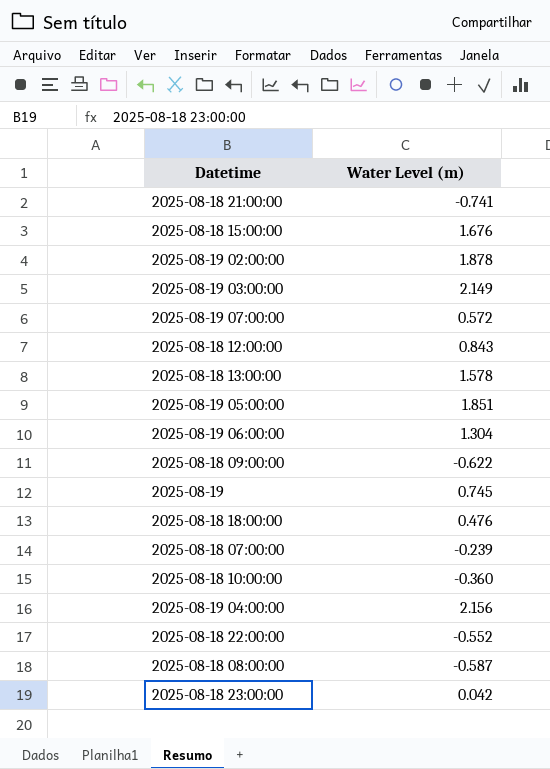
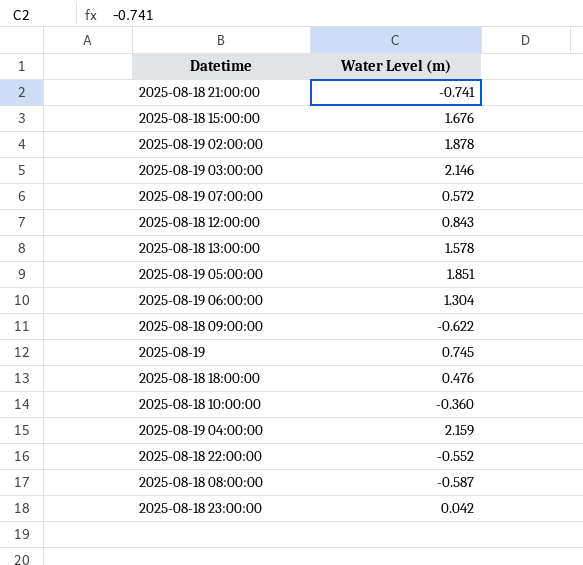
row 2025-08-18 07:00:00: -0.239 -> none
2025-08-19 03:00:00 | Water Level (m): 2.149 -> 2.146
2025-08-19 04:00:00 | Water Level (m): 2.156 -> 2.159

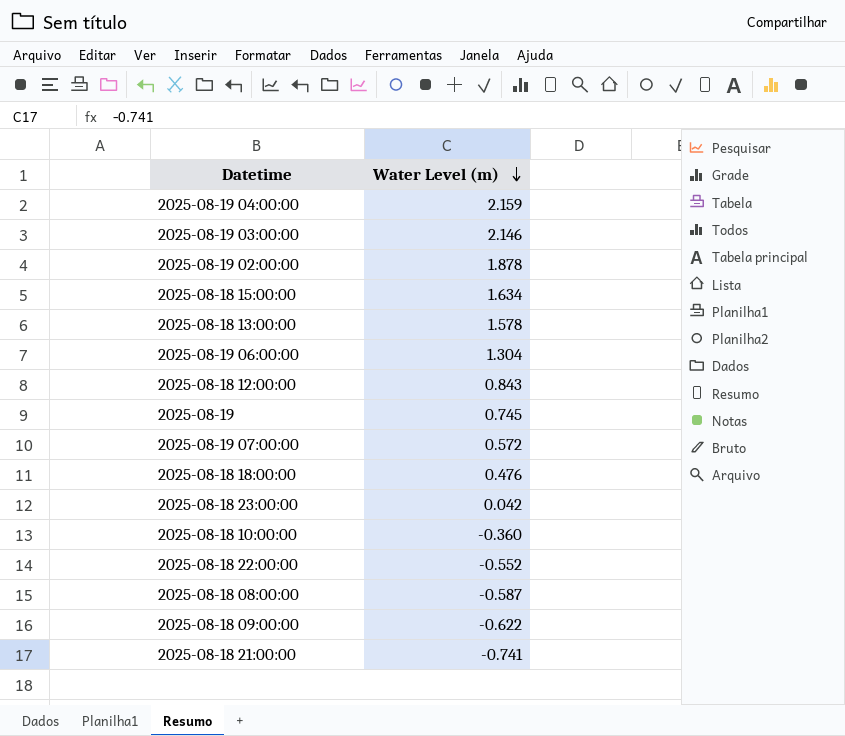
row order: none -> Water Level (m) descending
row 2025-08-19 05:00:00: 1.851 -> none
2025-08-18 15:00:00 | Water Level (m): 1.676 -> 1.634

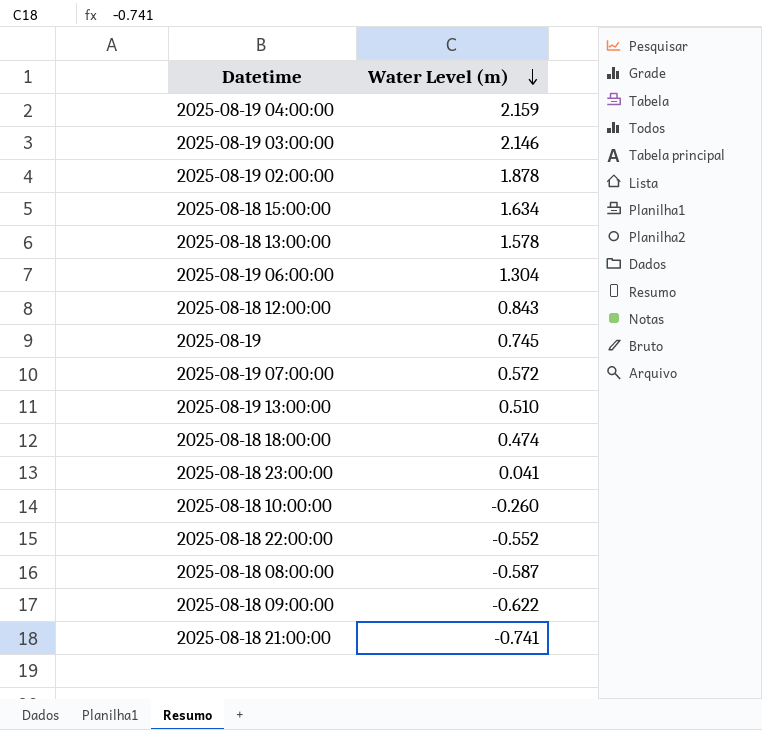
row 2025-08-19 13:00:00: none -> 0.510
2025-08-18 18:00:00 | Water Level (m): 0.476 -> 0.474
2025-08-18 23:00:00 | Water Level (m): 0.042 -> 0.041
2025-08-18 10:00:00 | Water Level (m): -0.360 -> -0.260

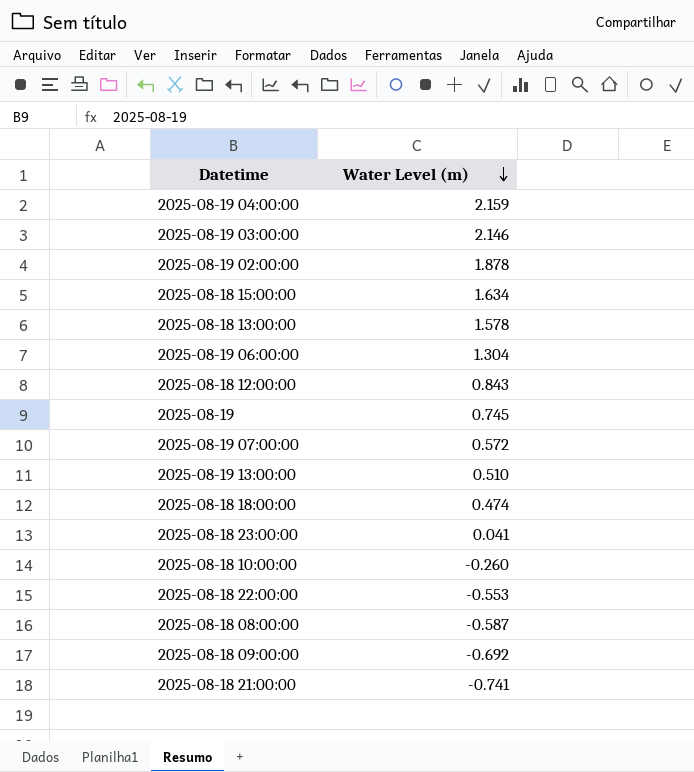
2025-08-18 22:00:00 | Water Level (m): -0.552 -> -0.553
2025-08-18 09:00:00 | Water Level (m): -0.622 -> -0.692

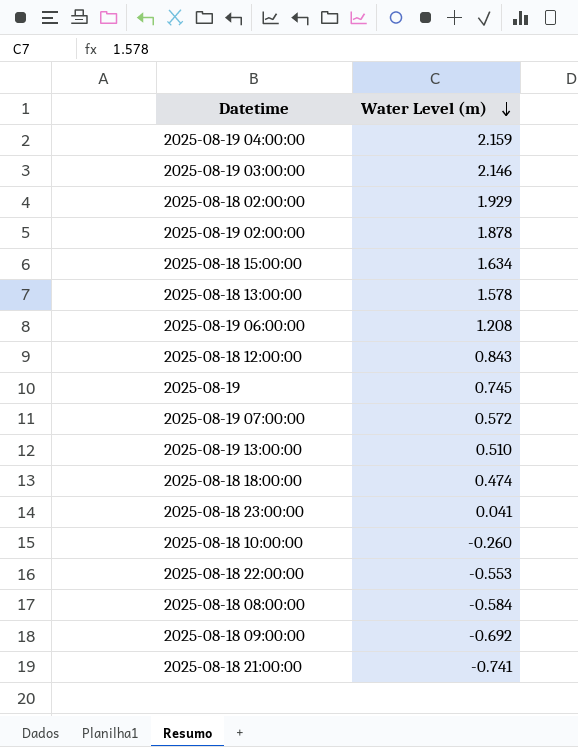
row 2025-08-18 02:00:00: none -> 1.929
2025-08-19 06:00:00 | Water Level (m): 1.304 -> 1.208
2025-08-18 08:00:00 | Water Level (m): -0.587 -> -0.584

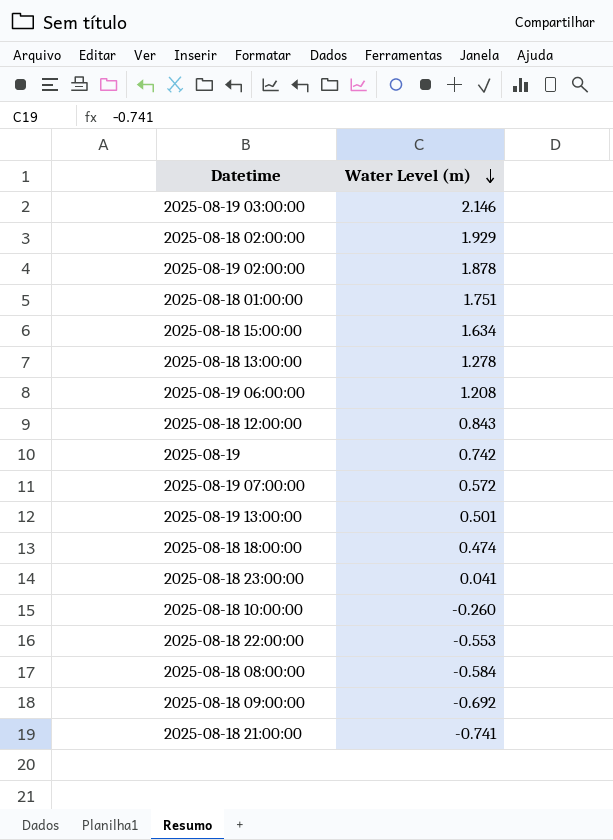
row 2025-08-19 04:00:00: 2.159 -> none
row 2025-08-18 01:00:00: none -> 1.751
2025-08-18 13:00:00 | Water Level (m): 1.578 -> 1.278
2025-08-19 | Water Level (m): 0.745 -> 0.742
2025-08-19 13:00:00 | Water Level (m): 0.510 -> 0.501

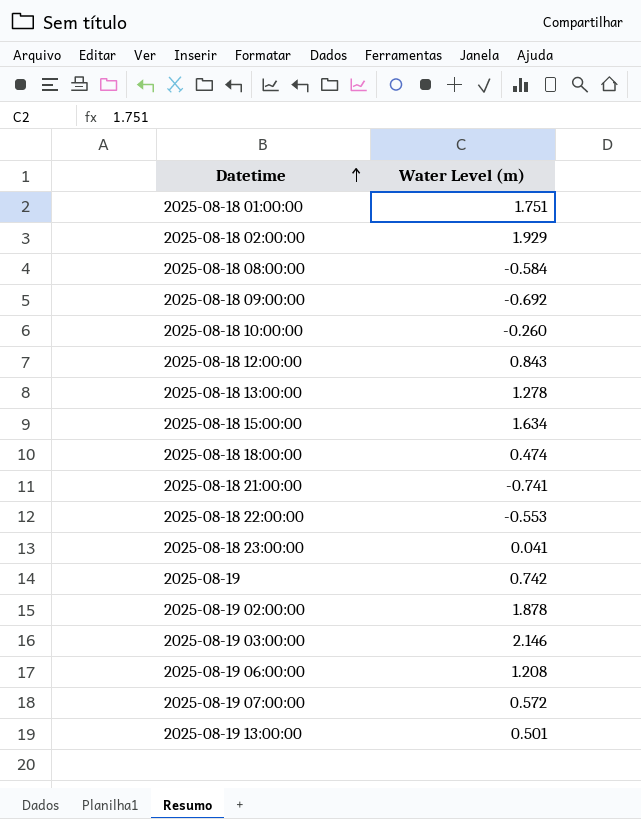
row order: Water Level (m) descending -> Datetime ascending

